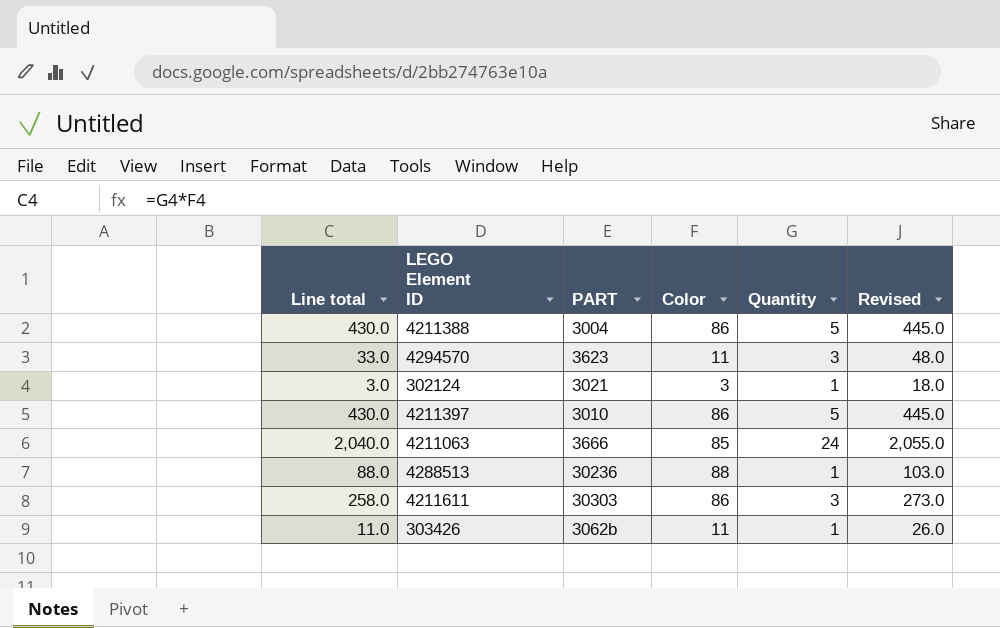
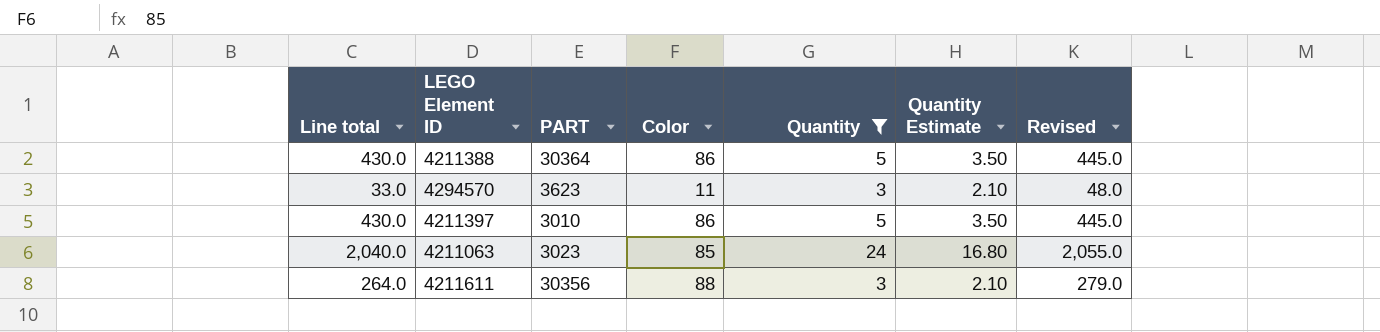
filter: none -> Quantity != 1
column Quantity Estimate | formula: none -> [Quantity] * 0.7
4211388 | PART: 3004 -> 30364
4211063 | PART: 3666 -> 3023
4211611 | Line total: 258.0 -> 264.0
4211611 | PART: 30303 -> 30356
4211611 | Color: 86 -> 88
4211611 | Revised: 273.0 -> 279.0

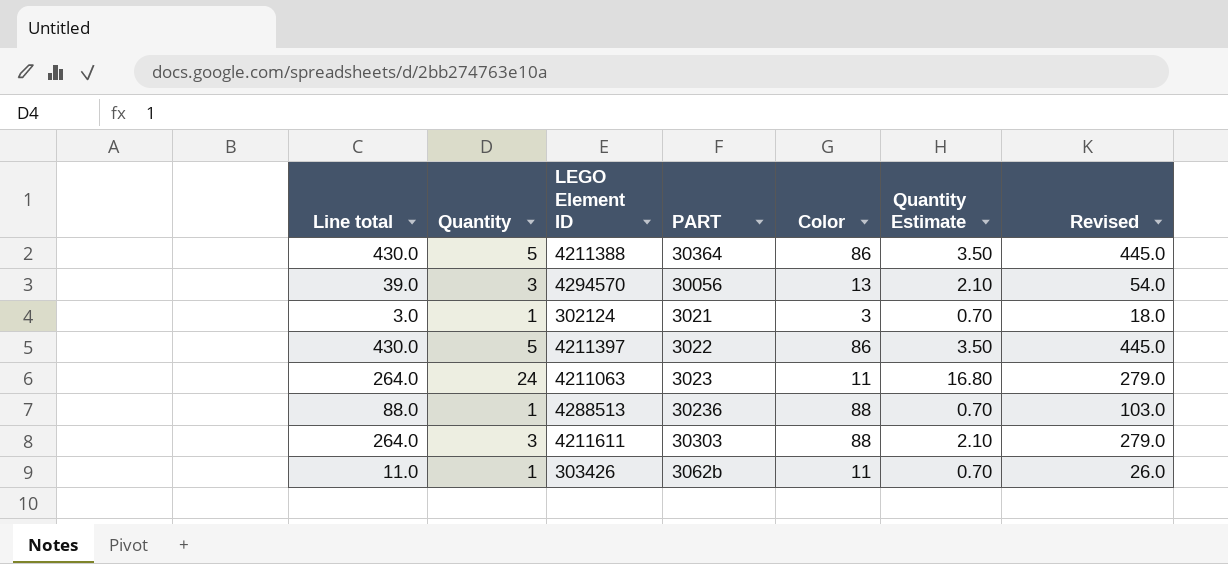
filter: Quantity != 1 -> none
column Quantity | position: 5 -> 2
4294570 | Line total: 33.0 -> 39.0
4294570 | PART: 3623 -> 30056
4294570 | Color: 11 -> 13
4294570 | Revised: 48.0 -> 54.0
4211397 | PART: 3010 -> 3022
4211063 | Line total: 2,040.0 -> 264.0
4211063 | Color: 85 -> 11
4211063 | Revised: 2,055.0 -> 279.0
4211611 | PART: 30356 -> 30303

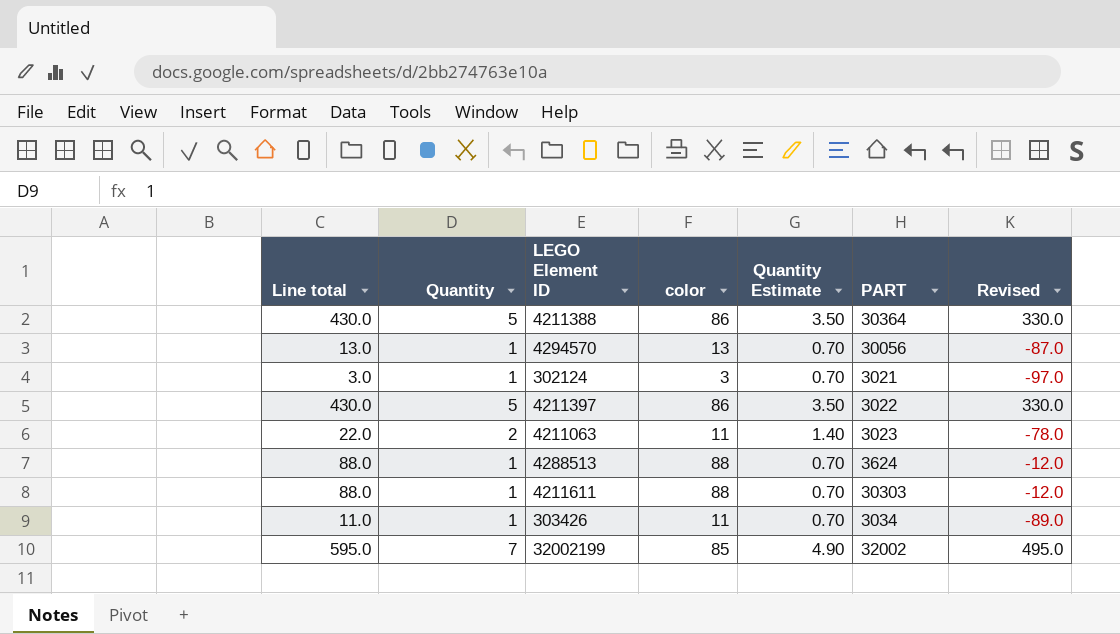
column name: Color -> color
column PART | position: 4 -> 6
column Revised | formula: [Line total] + 15 -> [Line total] - 100
4294570 | Line total: 39.0 -> 13.0
4294570 | Quantity: 3 -> 1
4294570 | Quantity Estimate: 2.10 -> 0.70
4211063 | Line total: 264.0 -> 22.0
4211063 | Quantity: 24 -> 2
4211063 | Quantity Estimate: 16.80 -> 1.40
4288513 | PART: 30236 -> 3624
4211611 | Line total: 264.0 -> 88.0
4211611 | Quantity: 3 -> 1
4211611 | Quantity Estimate: 2.10 -> 0.70
303426 | PART: 3062b -> 3034
row 32002199: none -> 595.0 | 7 | 85 | 4.90 | 32002 | 495.0

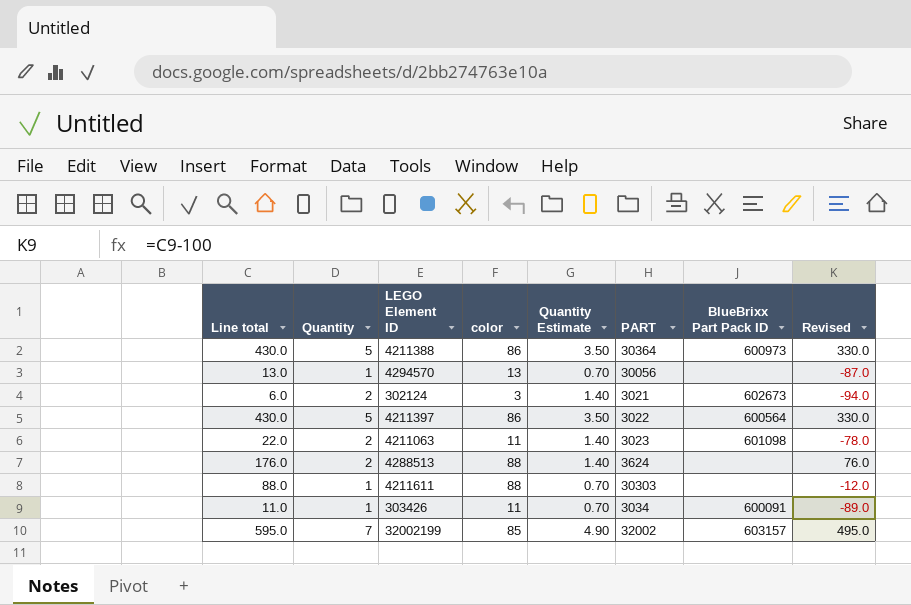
column BlueBrixx Part Pack ID | position: none -> 7
302124 | Line total: 3.0 -> 6.0
302124 | Quantity: 1 -> 2
302124 | Quantity Estimate: 0.70 -> 1.40
302124 | Revised: -97.0 -> -94.0
4288513 | Line total: 88.0 -> 176.0
4288513 | Quantity: 1 -> 2
4288513 | Quantity Estimate: 0.70 -> 1.40
4288513 | Revised: -12.0 -> 76.0

